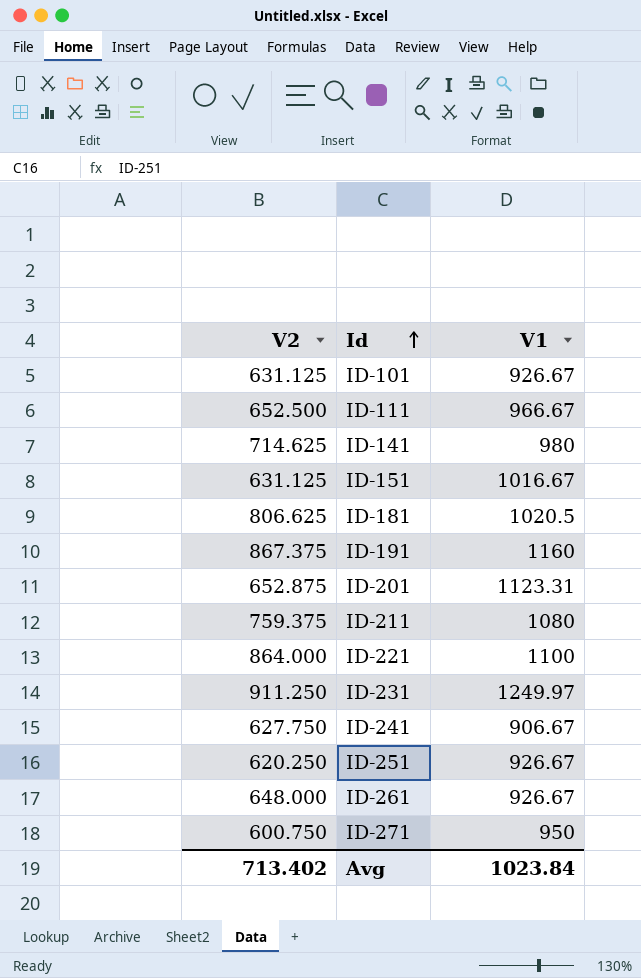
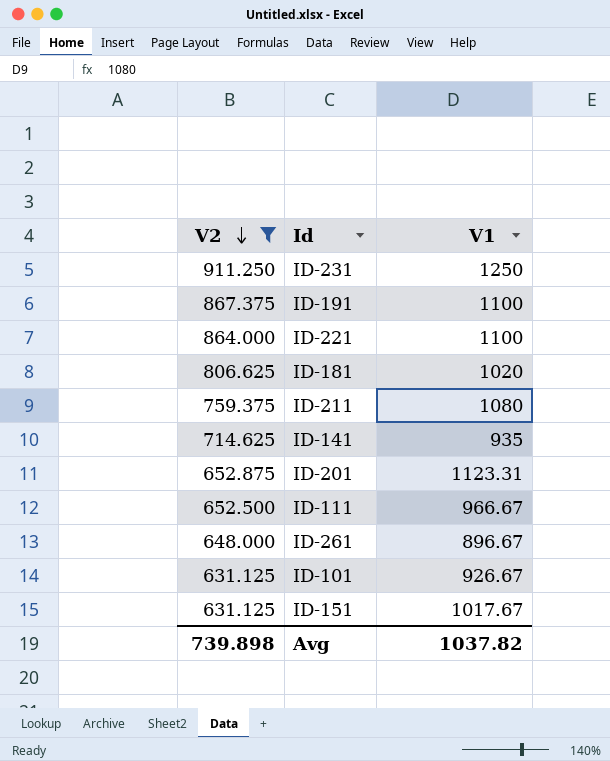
filter: none -> V2 >= 631.125
row order: Id ascending -> V2 descending
ID-231 | V1: 1249.97 -> 1250
ID-191 | V1: 1160 -> 1100
ID-181 | V1: 1020.5 -> 1020
ID-141 | V1: 980 -> 935
ID-261 | V1: 926.67 -> 896.67
ID-151 | V1: 1016.67 -> 1017.67
Avg | V2: 713.402 -> 739.898
Avg | V1: 1023.84 -> 1037.82

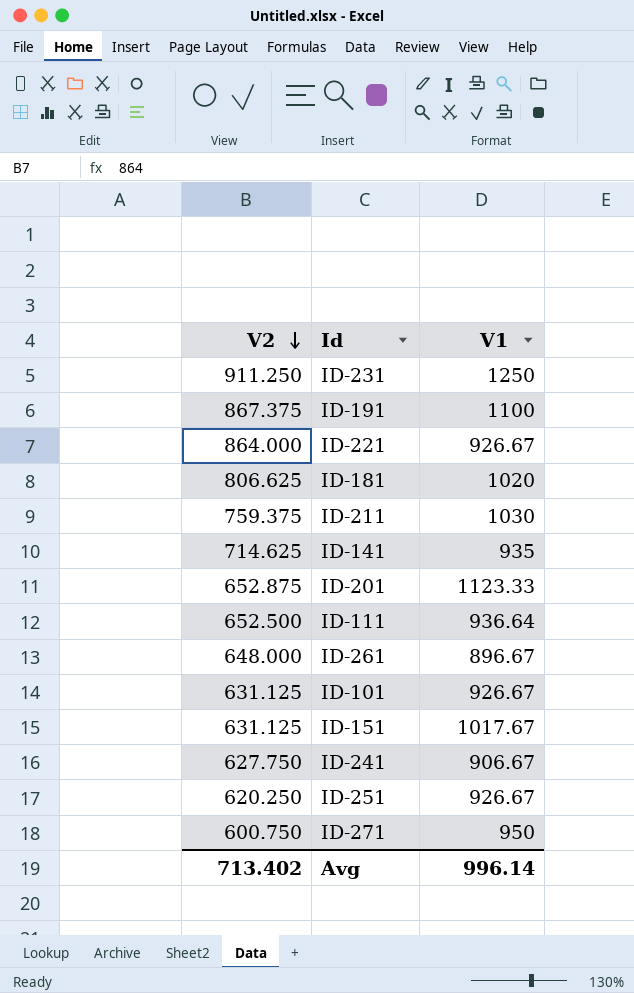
filter: V2 >= 631.125 -> none
ID-221 | V1: 1100 -> 926.67
ID-211 | V1: 1080 -> 1030
ID-201 | V1: 1123.31 -> 1123.33
ID-111 | V1: 966.67 -> 936.64
Avg | V2: 739.898 -> 713.402
Avg | V1: 1037.82 -> 996.14

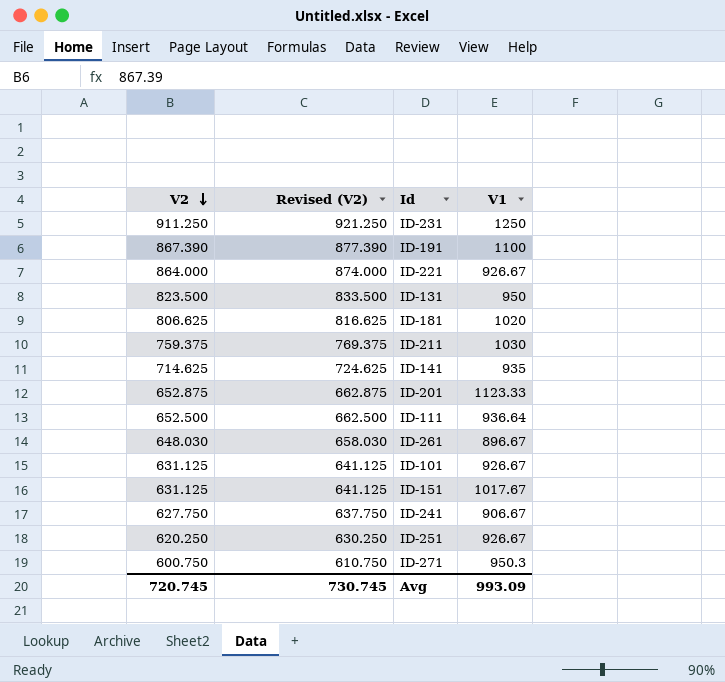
column Revised (V2) | formula: none -> [V2] + 10
ID-191 | V2: 867.375 -> 867.390
row ID-131: none -> 823.500 | 833.500 | 950
ID-261 | V2: 648.000 -> 648.030
ID-271 | V1: 950 -> 950.3
Avg | V2: 713.402 -> 720.745
Avg | V1: 996.14 -> 993.09

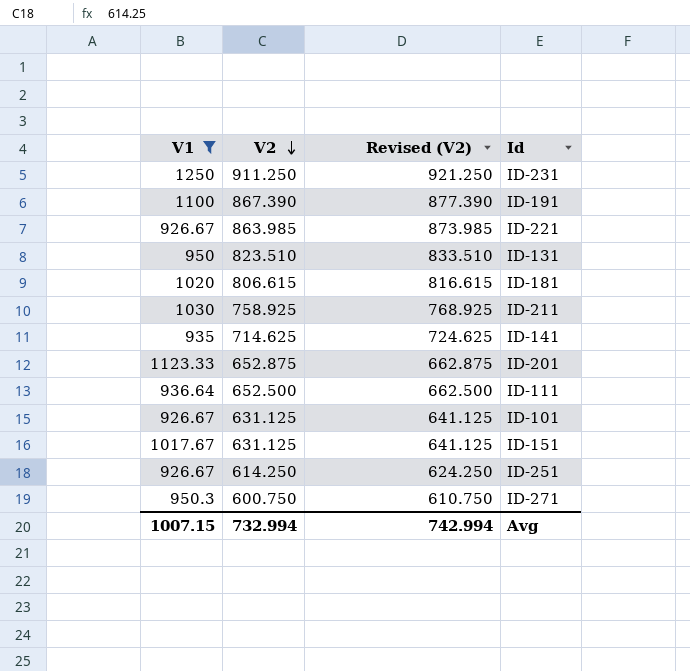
filter: none -> V1 >= 926.67
column V1 | position: 4 -> 1
ID-221 | V2: 864.000 -> 863.985
ID-221 | Revised (V2): 874.000 -> 873.985
ID-131 | V2: 823.500 -> 823.510
ID-131 | Revised (V2): 833.500 -> 833.510
ID-181 | V2: 806.625 -> 806.615
ID-181 | Revised (V2): 816.625 -> 816.615
ID-211 | V2: 759.375 -> 758.925
ID-211 | Revised (V2): 769.375 -> 768.925
ID-251 | V2: 620.250 -> 614.250
ID-251 | Revised (V2): 630.250 -> 624.250
Avg | V1: 993.09 -> 1007.15
Avg | V2: 720.745 -> 732.994
Avg | Revised (V2): 730.745 -> 742.994

